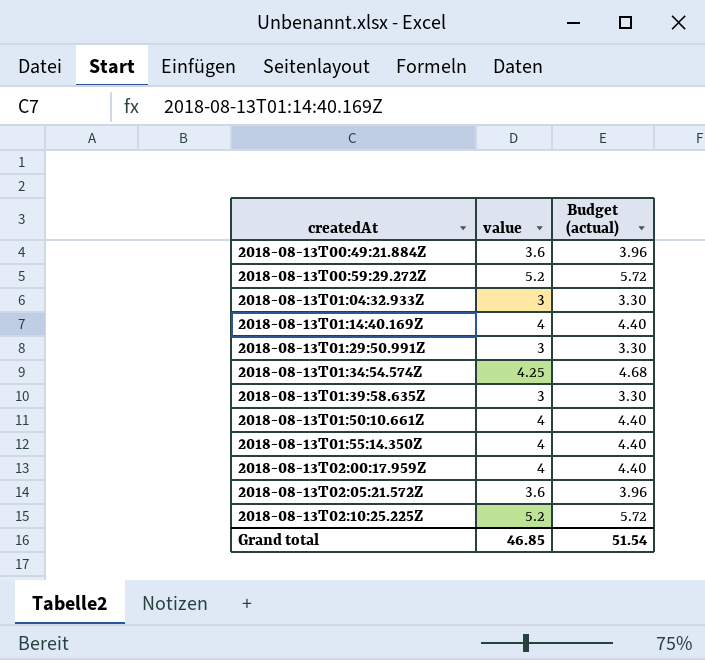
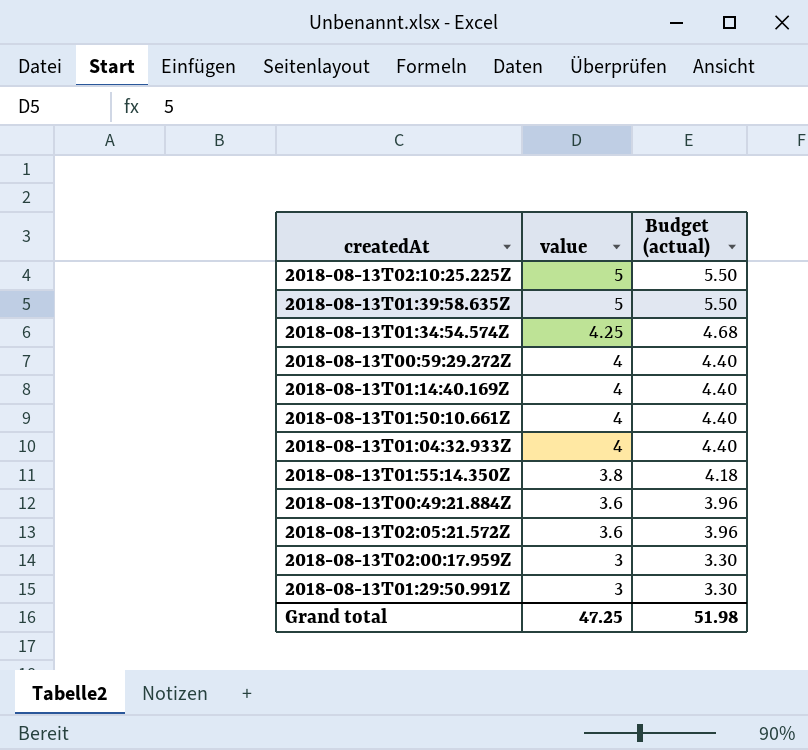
row order: createdAt ascending -> value descending
2018-08-13T02:10:25.225Z | value: 5.2 -> 5
2018-08-13T02:10:25.225Z | Budget (actual): 5.72 -> 5.50
2018-08-13T01:39:58.635Z | value: 3 -> 5
2018-08-13T01:39:58.635Z | Budget (actual): 3.30 -> 5.50
2018-08-13T00:59:29.272Z | value: 5.2 -> 4
2018-08-13T00:59:29.272Z | Budget (actual): 5.72 -> 4.40
2018-08-13T01:04:32.933Z | value: 3 -> 4
2018-08-13T01:04:32.933Z | Budget (actual): 3.30 -> 4.40
2018-08-13T01:55:14.350Z | value: 4 -> 3.8
2018-08-13T01:55:14.350Z | Budget (actual): 4.40 -> 4.18
2018-08-13T02:00:17.959Z | value: 4 -> 3
2018-08-13T02:00:17.959Z | Budget (actual): 4.40 -> 3.30
Grand total | value: 46.85 -> 47.25
Grand total | Budget (actual): 51.54 -> 51.98

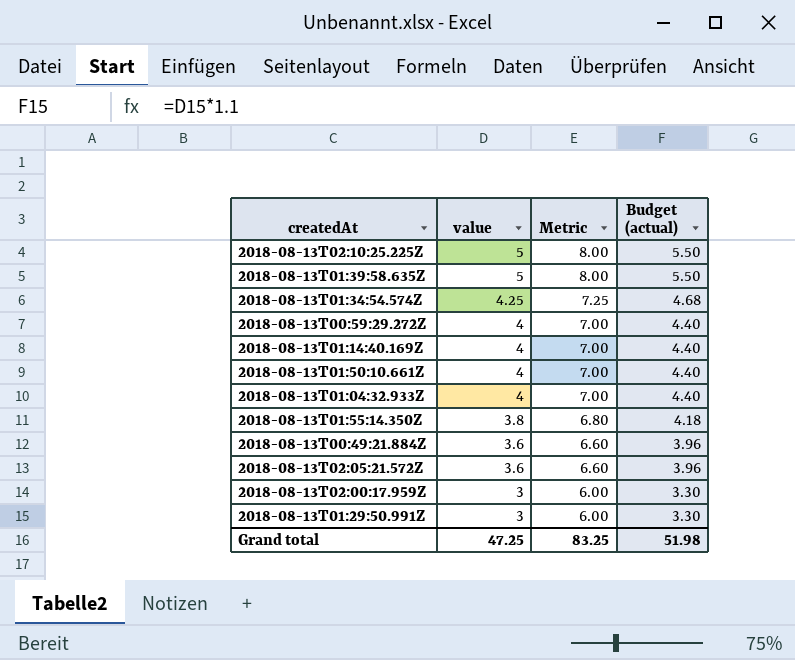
column Metric | formula: none -> [value] + 3

